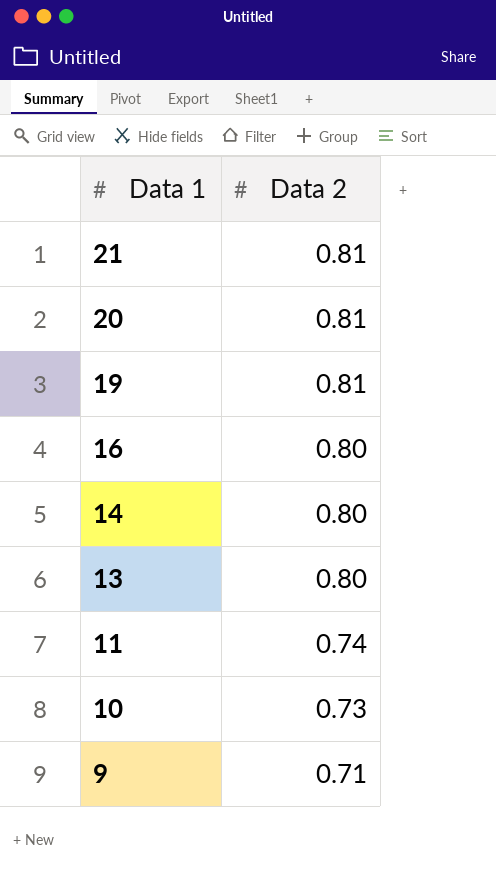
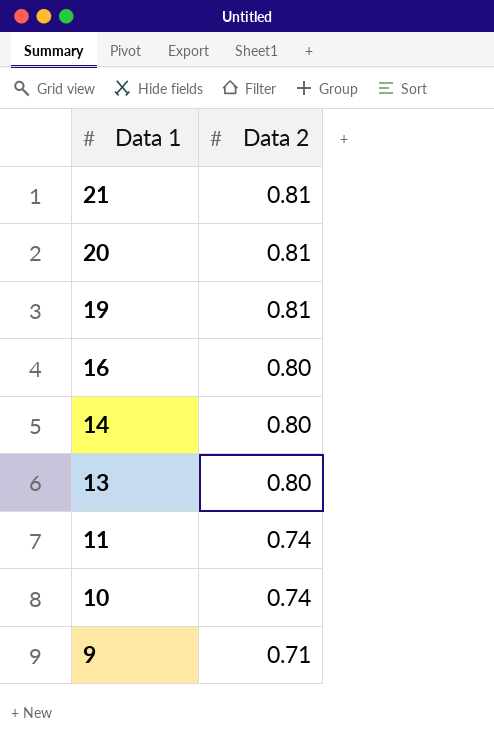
10 | Data 2: 0.73 -> 0.74

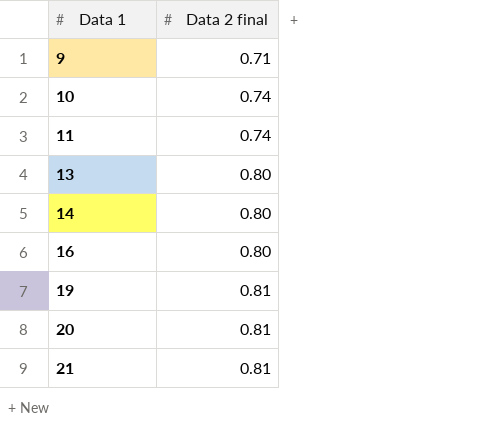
row order: Data 1 descending -> Data 1 ascending
column name: Data 2 -> Data 2 final

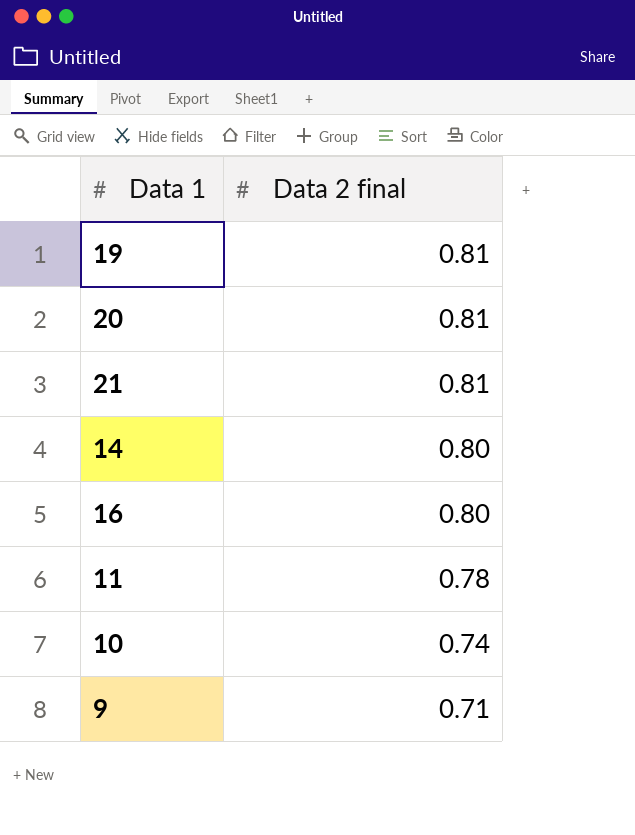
row order: Data 1 ascending -> Data 2 final descending
row 13: 0.80 -> none
11 | Data 2 final: 0.74 -> 0.78

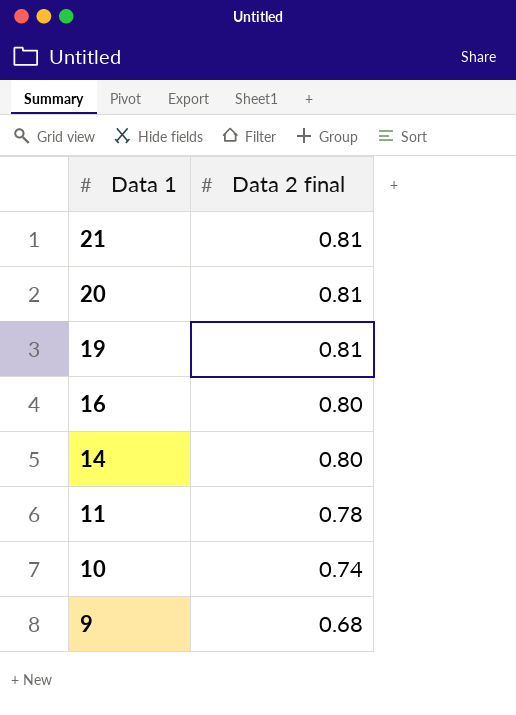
row order: Data 2 final descending -> Data 1 descending
9 | Data 2 final: 0.71 -> 0.68

